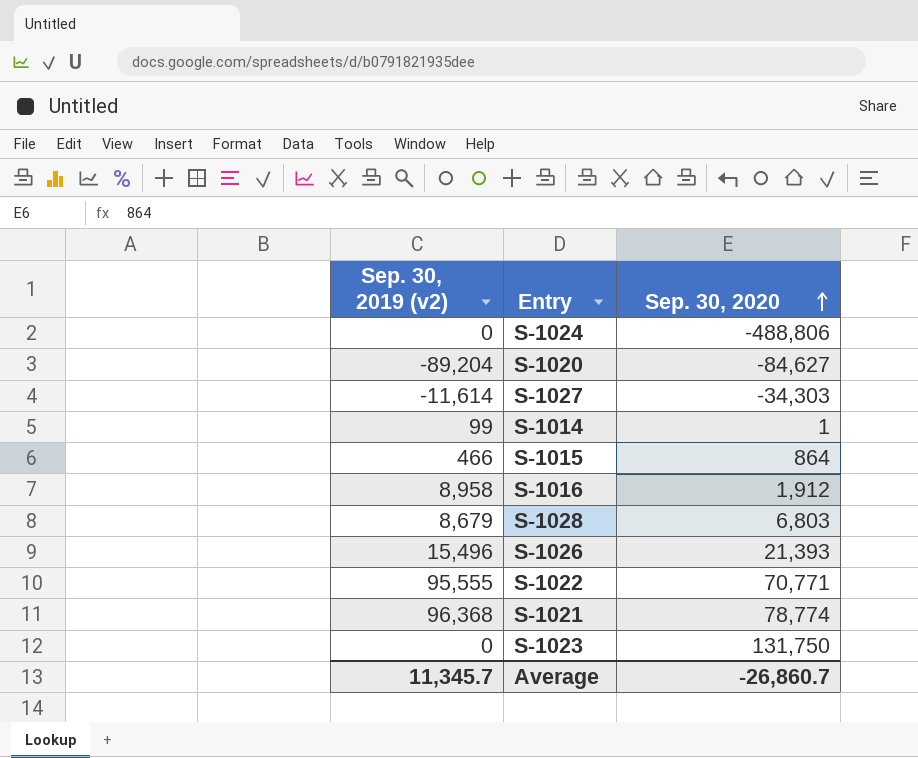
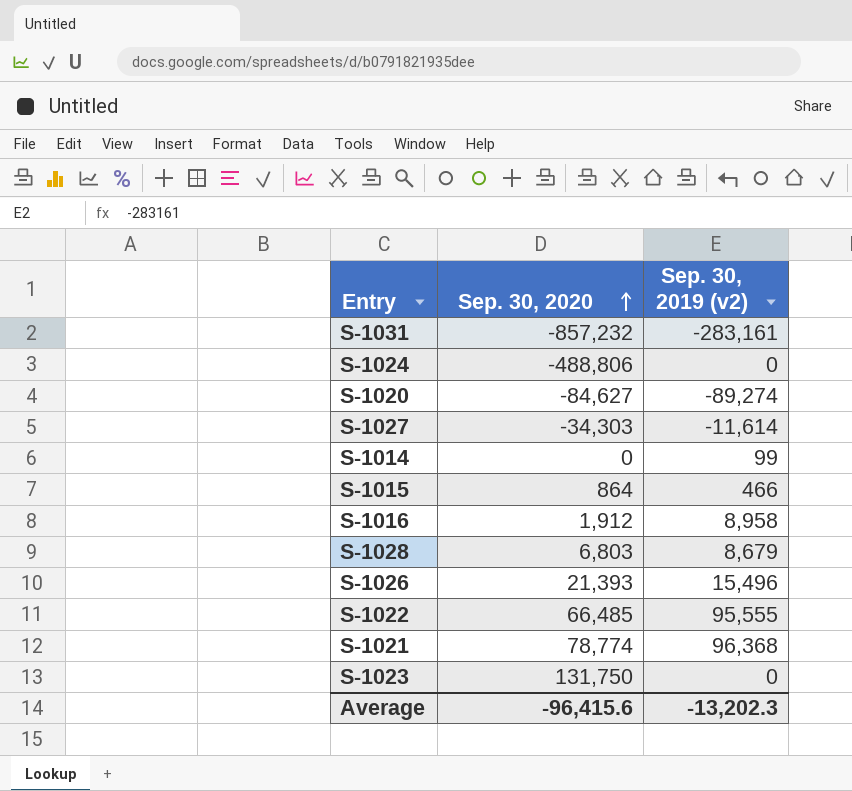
column Sep. 30, 2019 (v2) | position: 1 -> 3
row S-1031: none -> -857,232 | -283,161
S-1020 | Sep. 30, 2019 (v2): -89,204 -> -89,274
S-1014 | Sep. 30, 2020: 1 -> 0
S-1022 | Sep. 30, 2020: 70,771 -> 66,485
Average | Sep. 30, 2020: -26,860.7 -> -96,415.6
Average | Sep. 30, 2019 (v2): 11,345.7 -> -13,202.3

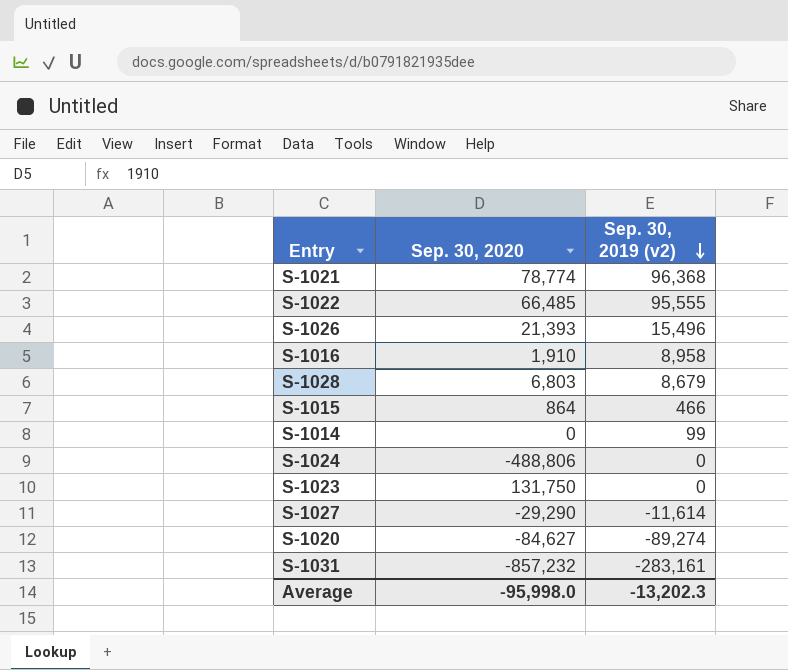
row order: Sep. 30, 2020 ascending -> Sep. 30, 2019 (v2) descending
S-1016 | Sep. 30, 2020: 1,912 -> 1,910
S-1027 | Sep. 30, 2020: -34,303 -> -29,290
Average | Sep. 30, 2020: -96,415.6 -> -95,998.0

